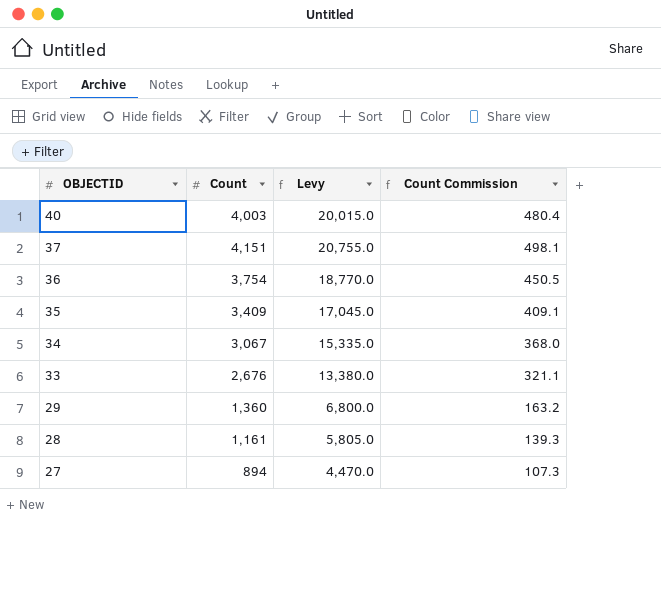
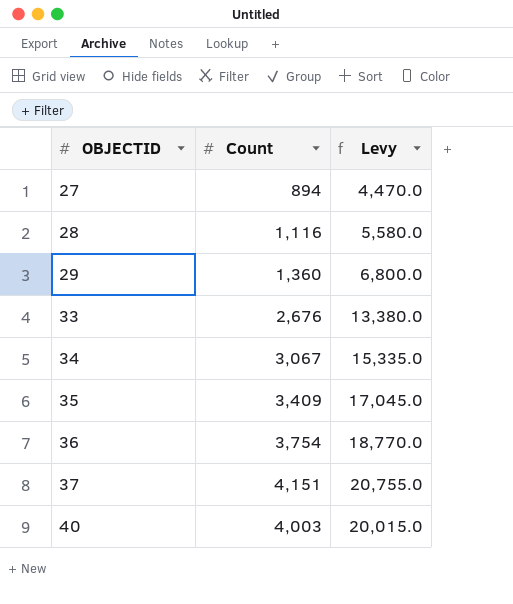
row order: OBJECTID descending -> OBJECTID ascending
column Count Commission | formula: [Count] * 0.12 -> none
28 | Count: 1,161 -> 1,116
28 | Levy: 5,805.0 -> 5,580.0

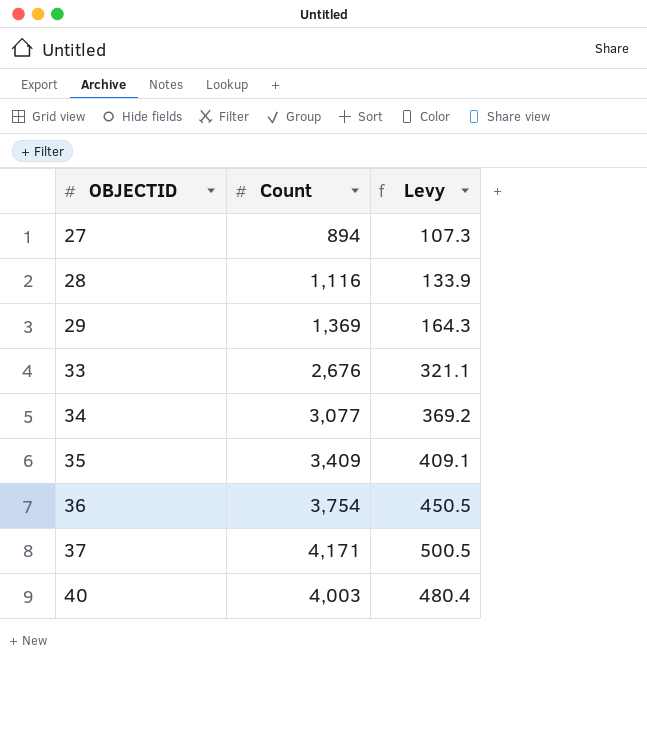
column Levy | formula: [Count] * 5 -> [Count] * 0.12
29 | Count: 1,360 -> 1,369
34 | Count: 3,067 -> 3,077
37 | Count: 4,151 -> 4,171

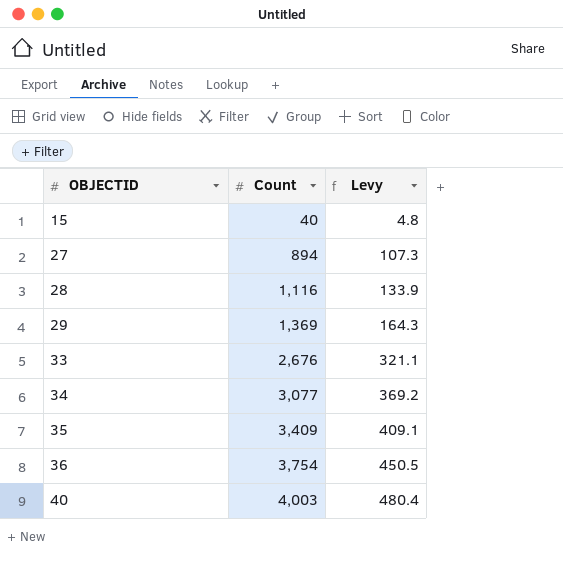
row 37: 4,171 | 500.5 -> none
row 15: none -> 40 | 4.8

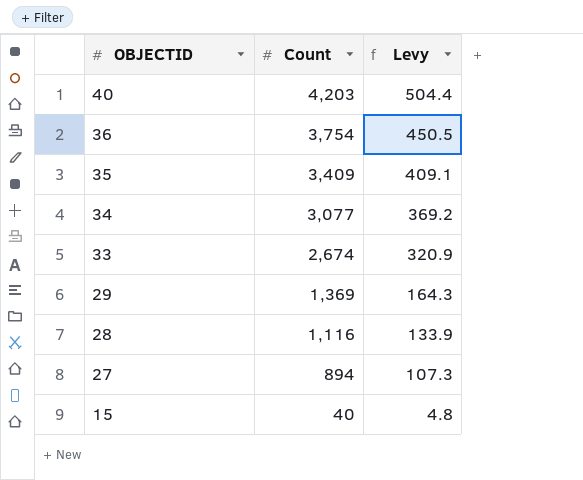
row order: OBJECTID ascending -> OBJECTID descending
40 | Count: 4,003 -> 4,203
40 | Levy: 480.4 -> 504.4
33 | Count: 2,676 -> 2,674
33 | Levy: 321.1 -> 320.9

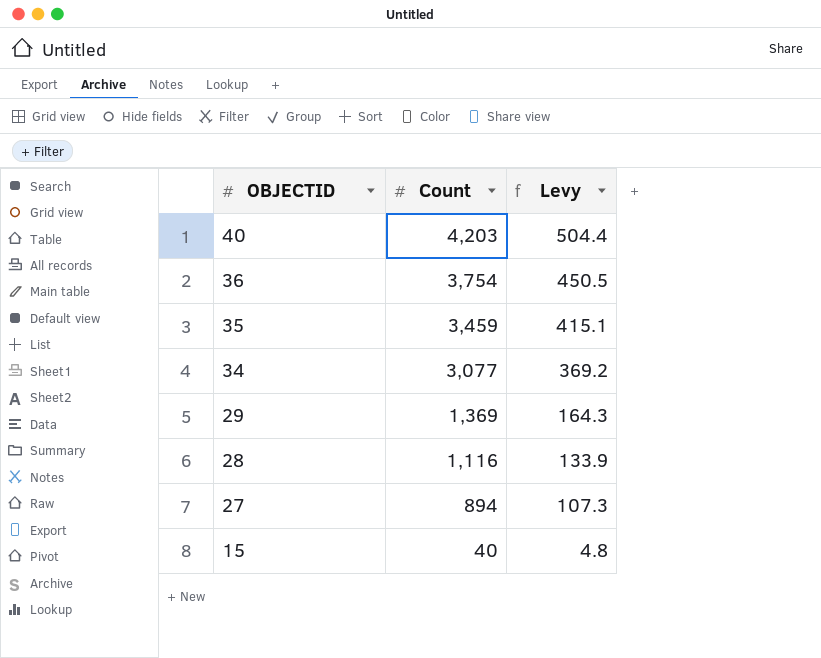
row 33: 2,674 | 320.9 -> none
35 | Count: 3,409 -> 3,459
35 | Levy: 409.1 -> 415.1

